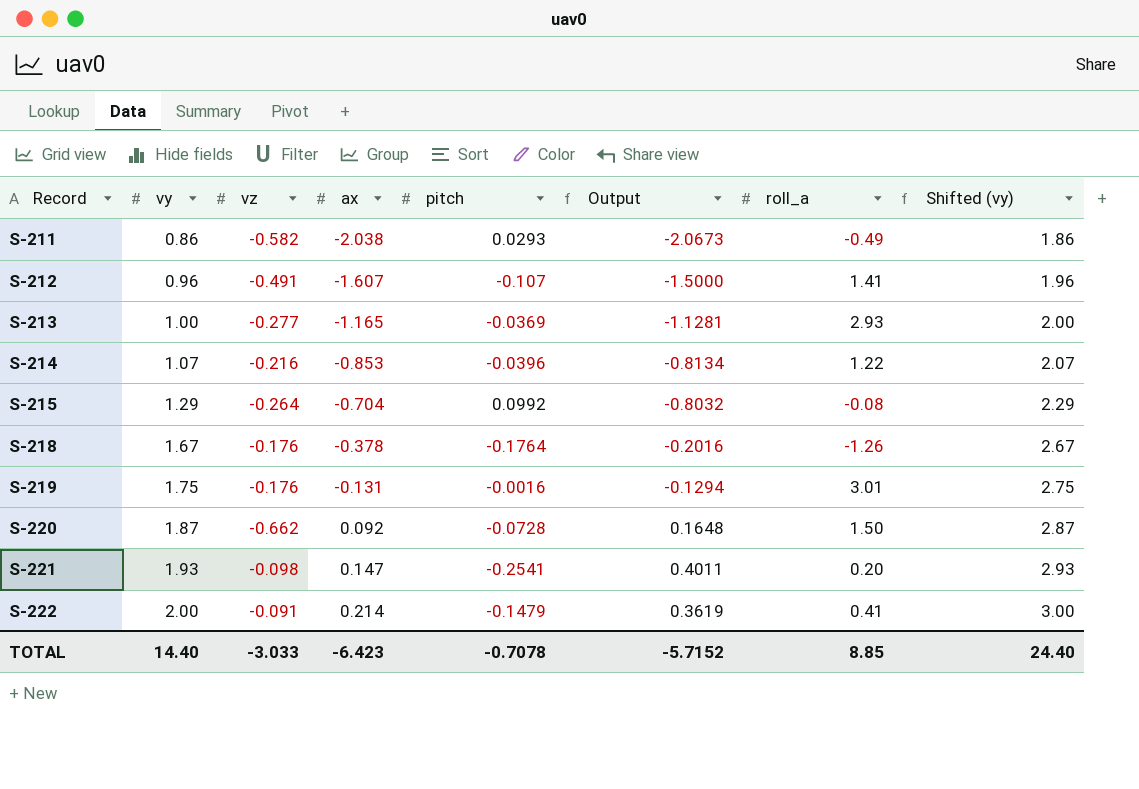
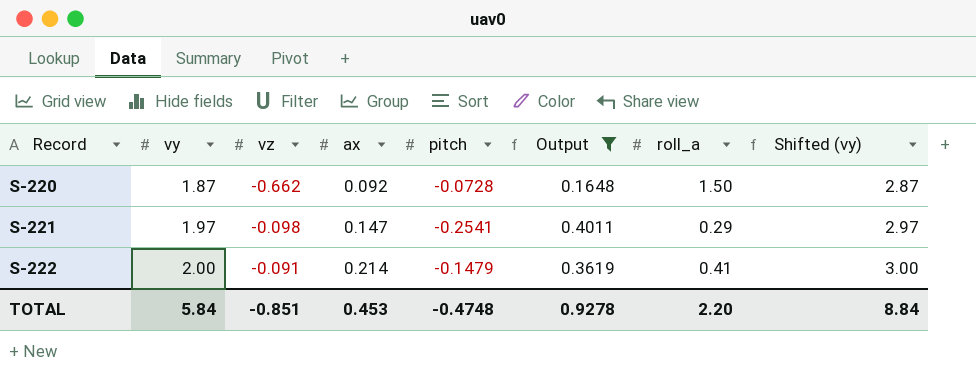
filter: none -> Output >= 0.1648
S-221 | vy: 1.93 -> 1.97
S-221 | roll_a: 0.20 -> 0.29
S-221 | Shifted (vy): 2.93 -> 2.97
TOTAL | vy: 14.40 -> 5.84
TOTAL | vz: -3.033 -> -0.851
TOTAL | ax: -6.423 -> 0.453
TOTAL | pitch: -0.7078 -> -0.4748
TOTAL | Output: -5.7152 -> 0.9278
TOTAL | roll_a: 8.85 -> 2.20
TOTAL | Shifted (vy): 24.40 -> 8.84

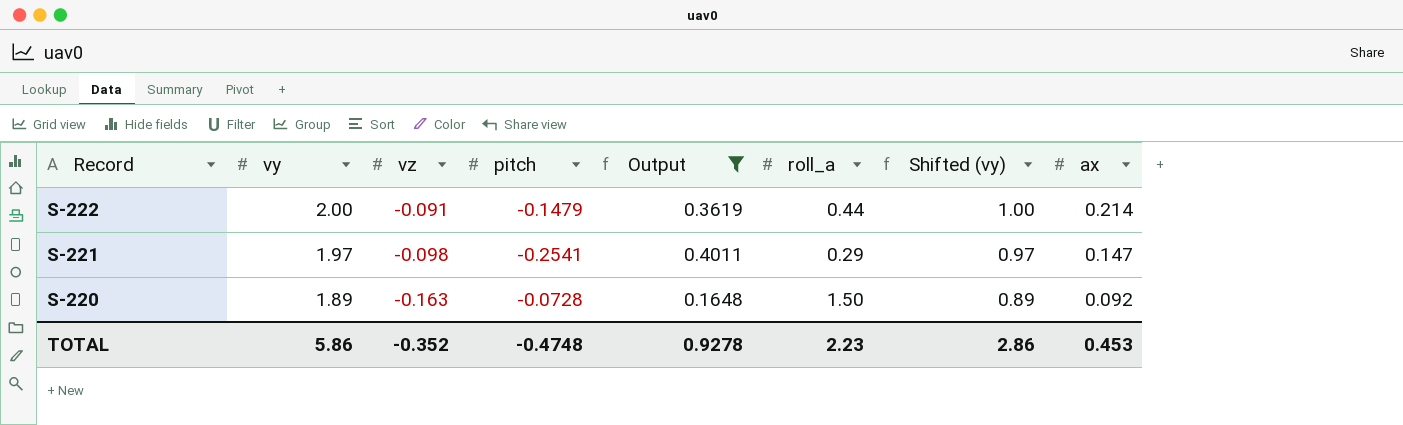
row order: Record ascending -> Record descending
column Shifted (vy) | formula: [vy] + 1 -> [vy] - 1
column ax | position: 4 -> 8
S-222 | roll_a: 0.41 -> 0.44
S-220 | vy: 1.87 -> 1.89
S-220 | vz: -0.662 -> -0.163
TOTAL | vy: 5.84 -> 5.86
TOTAL | vz: -0.851 -> -0.352
TOTAL | roll_a: 2.20 -> 2.23
TOTAL | Shifted (vy): 8.84 -> 2.86

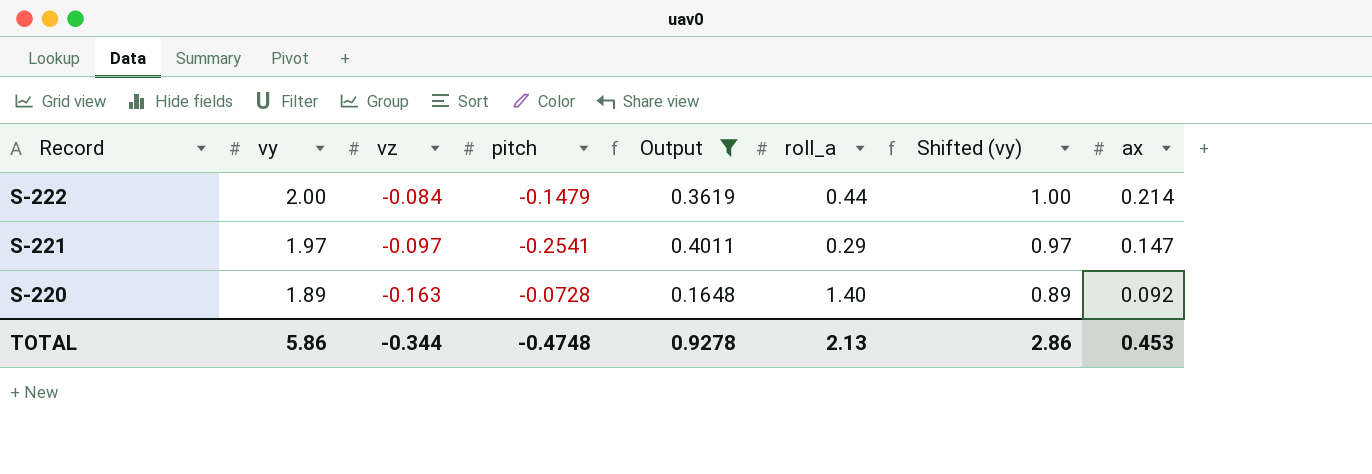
S-222 | vz: -0.091 -> -0.084
S-221 | vz: -0.098 -> -0.097
S-220 | roll_a: 1.50 -> 1.40
TOTAL | vz: -0.352 -> -0.344
TOTAL | roll_a: 2.23 -> 2.13

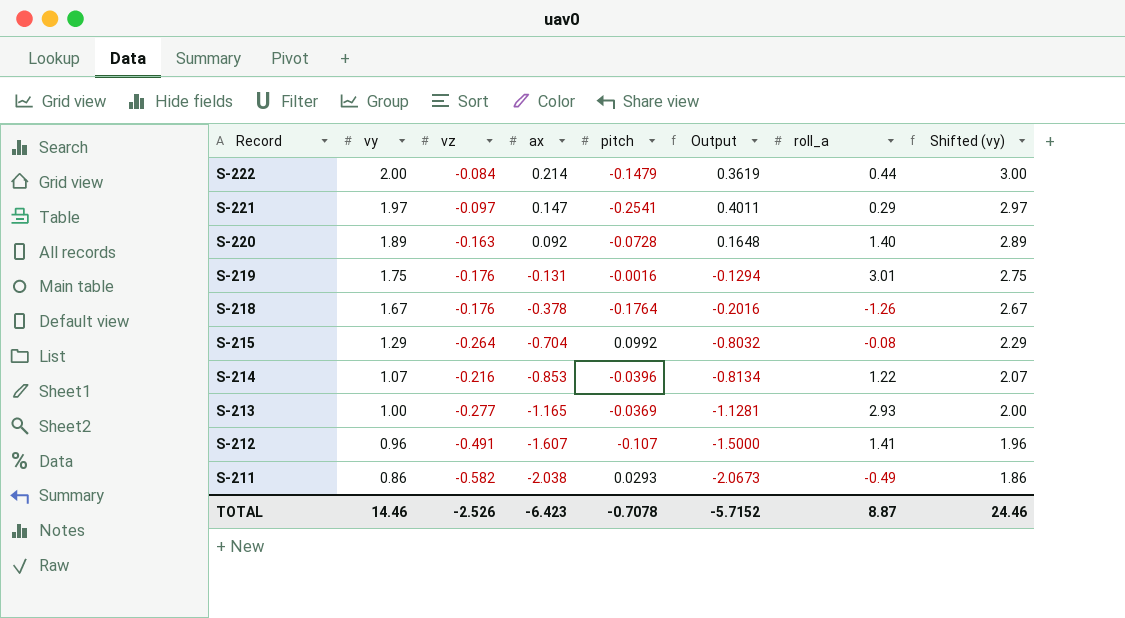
filter: Output >= 0.1648 -> none
column ax | position: 8 -> 4
column Shifted (vy) | formula: [vy] - 1 -> [vy] + 1
TOTAL | vy: 5.86 -> 14.46
TOTAL | vz: -0.344 -> -2.526
TOTAL | ax: 0.453 -> -6.423
TOTAL | pitch: -0.4748 -> -0.7078
TOTAL | Output: 0.9278 -> -5.7152
TOTAL | roll_a: 2.13 -> 8.87
TOTAL | Shifted (vy): 2.86 -> 24.46

